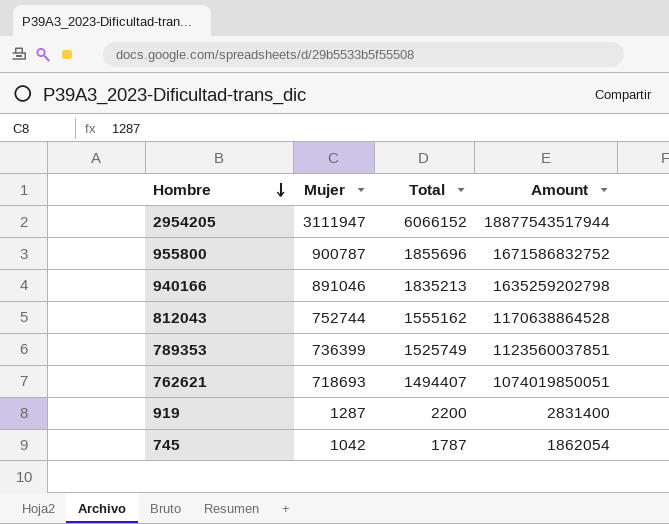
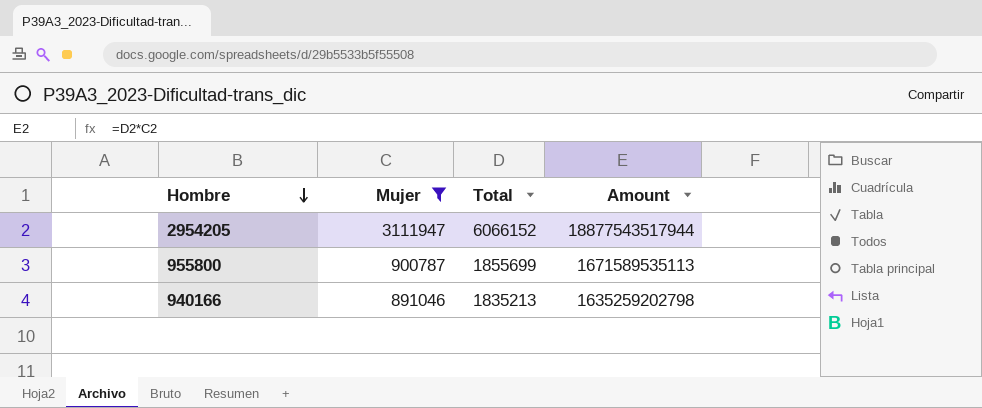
filter: none -> Mujer >= 891046
955800 | Total: 1855696 -> 1855699
955800 | Amount: 1671586832752 -> 1671589535113

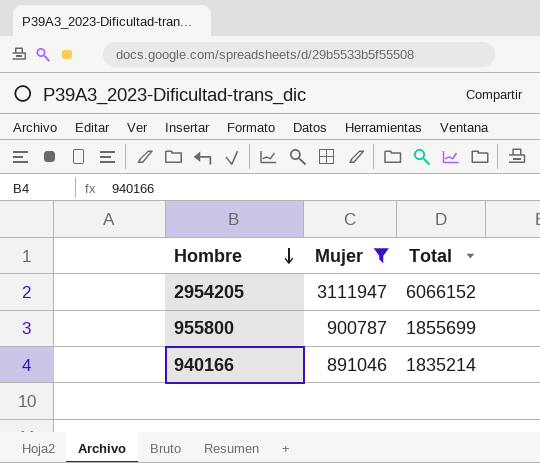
column Amount | formula: [Mujer] * [Total] -> none
940166 | Total: 1835213 -> 1835214

